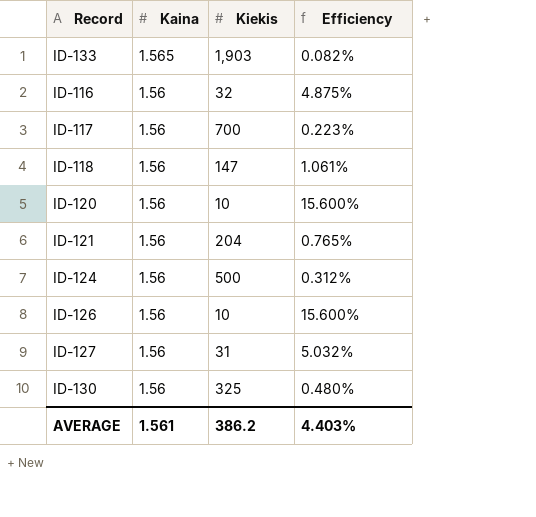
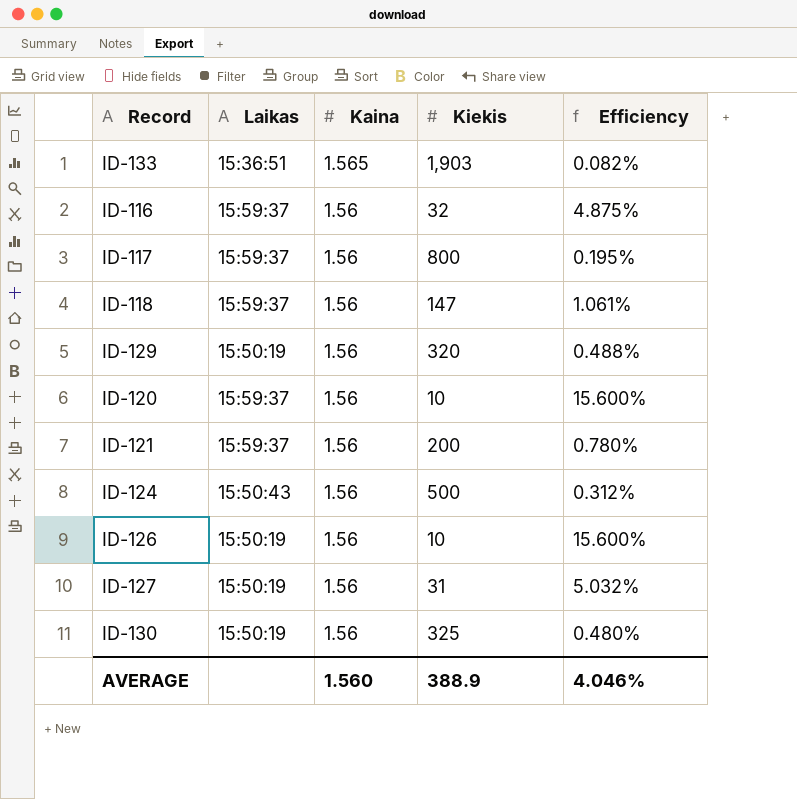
column Laikas | position: none -> 2
ID-117 | Kiekis: 700 -> 800
ID-117 | Efficiency: 0.223% -> 0.195%
row ID-129: none -> 15:50:19 | 1.56 | 320 | 0.488%
ID-121 | Kiekis: 204 -> 200
ID-121 | Efficiency: 0.765% -> 0.780%
AVERAGE | Kaina: 1.561 -> 1.560
AVERAGE | Kiekis: 386.2 -> 388.9
AVERAGE | Efficiency: 4.403% -> 4.046%

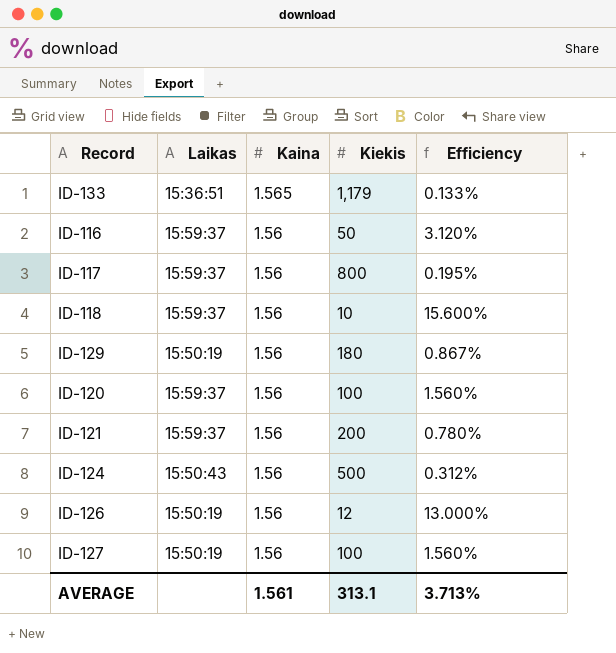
row ID-130: 15:50:19 | 1.56 | 325 | 0.480% -> none
ID-133 | Kiekis: 1,903 -> 1,179
ID-133 | Efficiency: 0.082% -> 0.133%
ID-116 | Kiekis: 32 -> 50
ID-116 | Efficiency: 4.875% -> 3.120%
ID-118 | Kiekis: 147 -> 10
ID-118 | Efficiency: 1.061% -> 15.600%
ID-129 | Kiekis: 320 -> 180
ID-129 | Efficiency: 0.488% -> 0.867%
ID-120 | Kiekis: 10 -> 100
ID-120 | Efficiency: 15.600% -> 1.560%
ID-126 | Kiekis: 10 -> 12
ID-126 | Efficiency: 15.600% -> 13.000%
ID-127 | Kiekis: 31 -> 100
ID-127 | Efficiency: 5.032% -> 1.560%
AVERAGE | Kaina: 1.560 -> 1.561
AVERAGE | Kiekis: 388.9 -> 313.1
AVERAGE | Efficiency: 4.046% -> 3.713%

